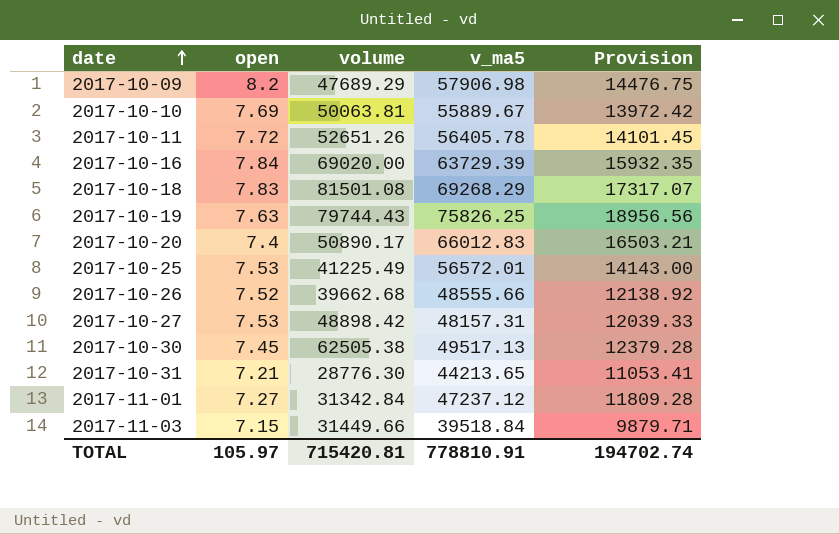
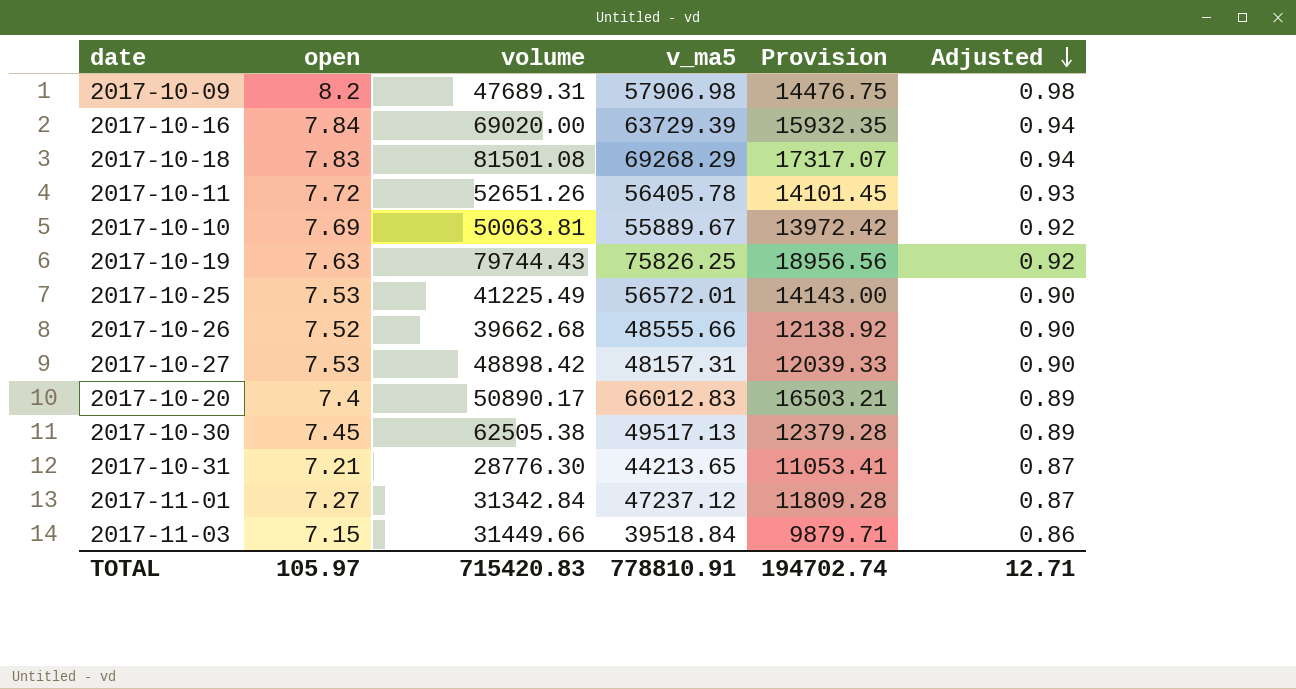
row order: date ascending -> Adjusted descending
column Adjusted | formula: none -> [open] * 0.12
2017-10-09 | volume: 47689.29 -> 47689.31
TOTAL | volume: 715420.81 -> 715420.83

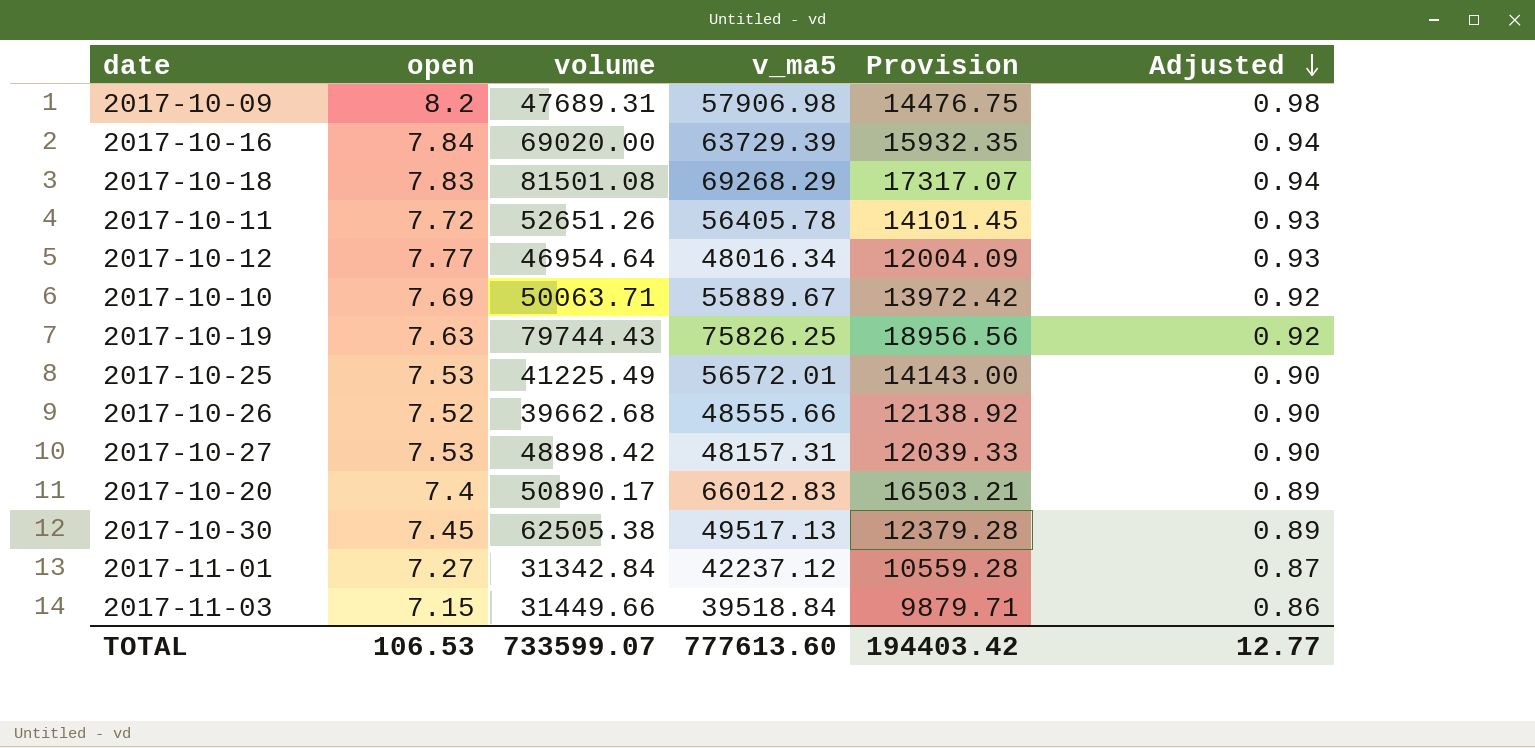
row 2017-10-31: 7.21 | 28776.30 | 44213.65 | 11053.41 | 0.87 -> none
row 2017-10-12: none -> 7.77 | 46954.64 | 48016.34 | 12004.09 | 0.93
2017-10-10 | volume: 50063.81 -> 50063.71
2017-11-01 | v_ma5: 47237.12 -> 42237.12
2017-11-01 | Provision: 11809.28 -> 10559.28
TOTAL | open: 105.97 -> 106.53
TOTAL | volume: 715420.83 -> 733599.07
TOTAL | v_ma5: 778810.91 -> 777613.60
TOTAL | Provision: 194702.74 -> 194403.42
TOTAL | Adjusted: 12.71 -> 12.77

